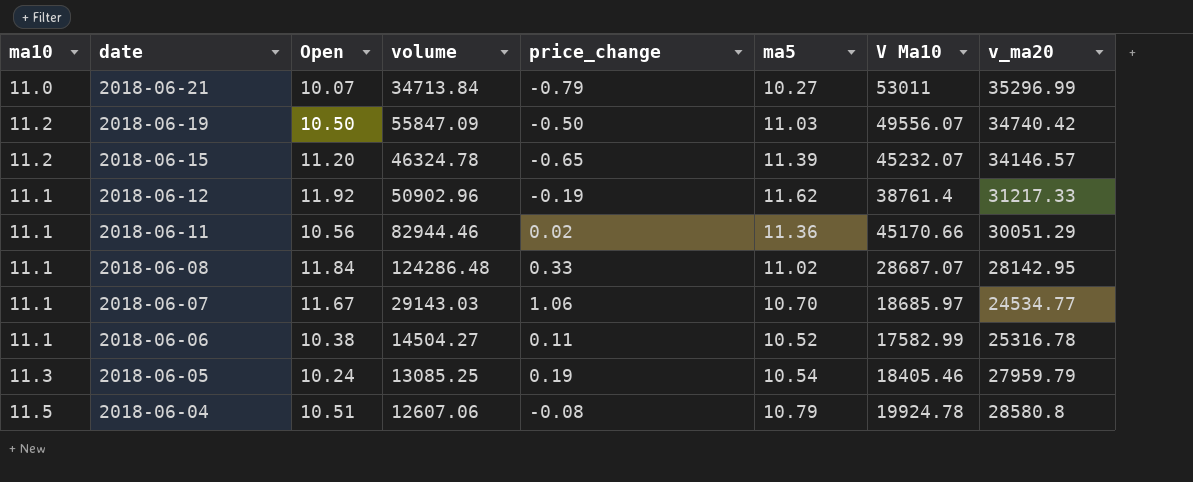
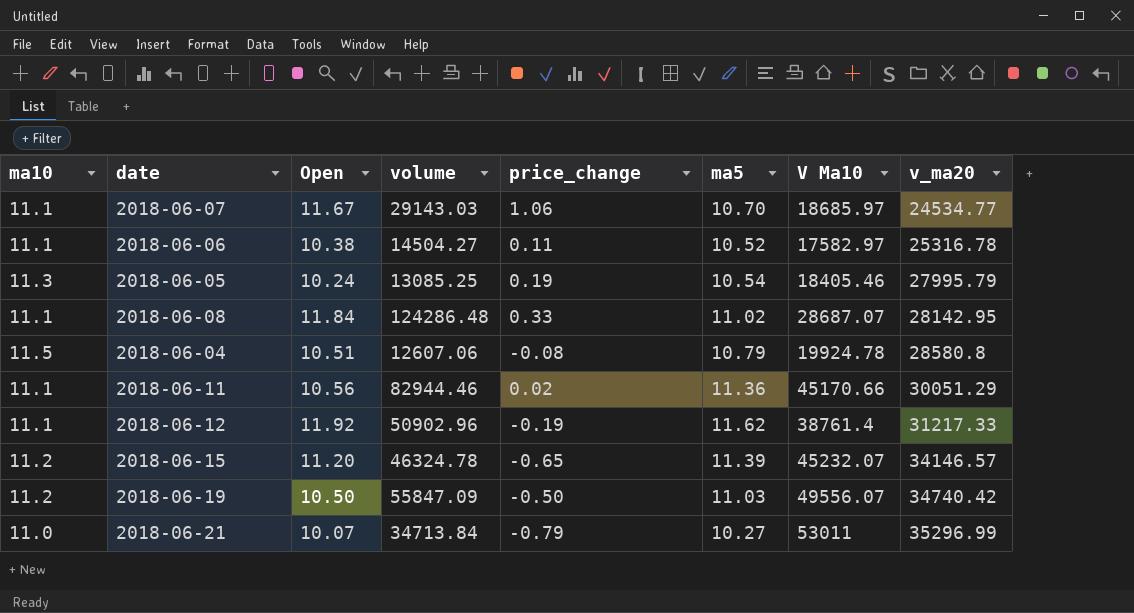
row order: date descending -> v_ma20 ascending
2018-06-06 | V Ma10: 17582.99 -> 17582.97
2018-06-05 | v_ma20: 27959.79 -> 27995.79

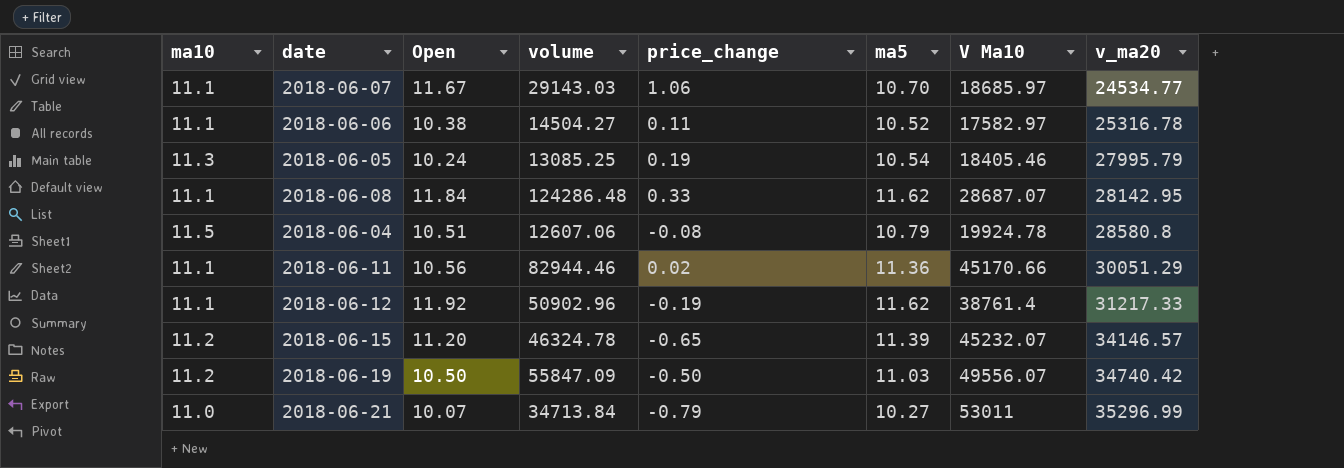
2018-06-08 | ma5: 11.02 -> 11.62

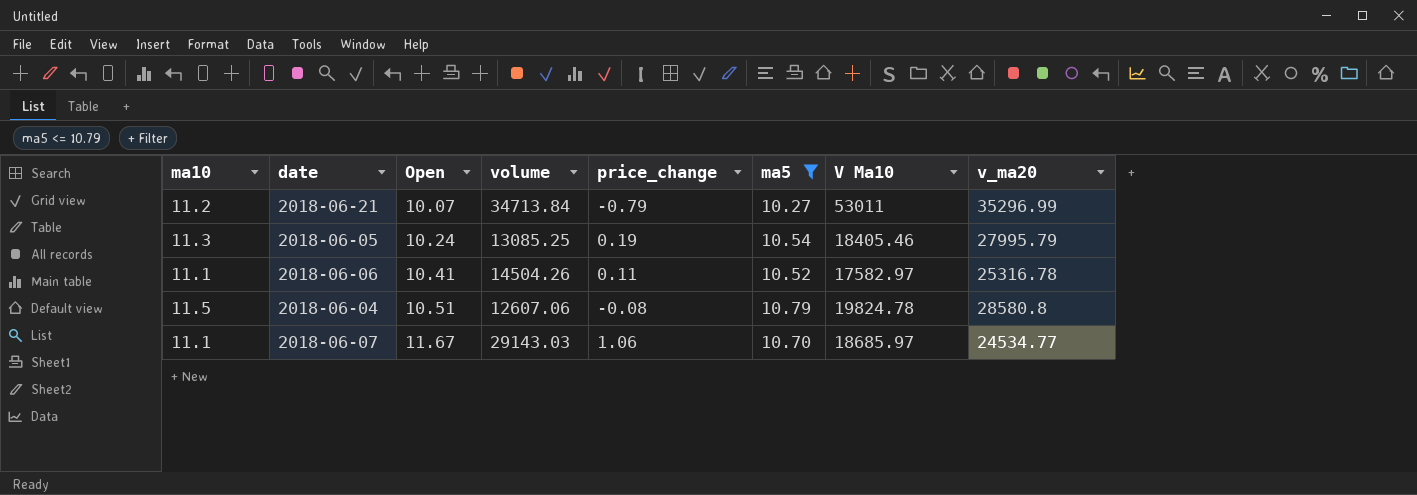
filter: none -> ma5 <= 10.79
row order: v_ma20 ascending -> Open ascending
2018-06-21 | ma10: 11.0 -> 11.2
2018-06-06 | Open: 10.38 -> 10.41
2018-06-06 | volume: 14504.27 -> 14504.26
2018-06-04 | V Ma10: 19924.78 -> 19824.78

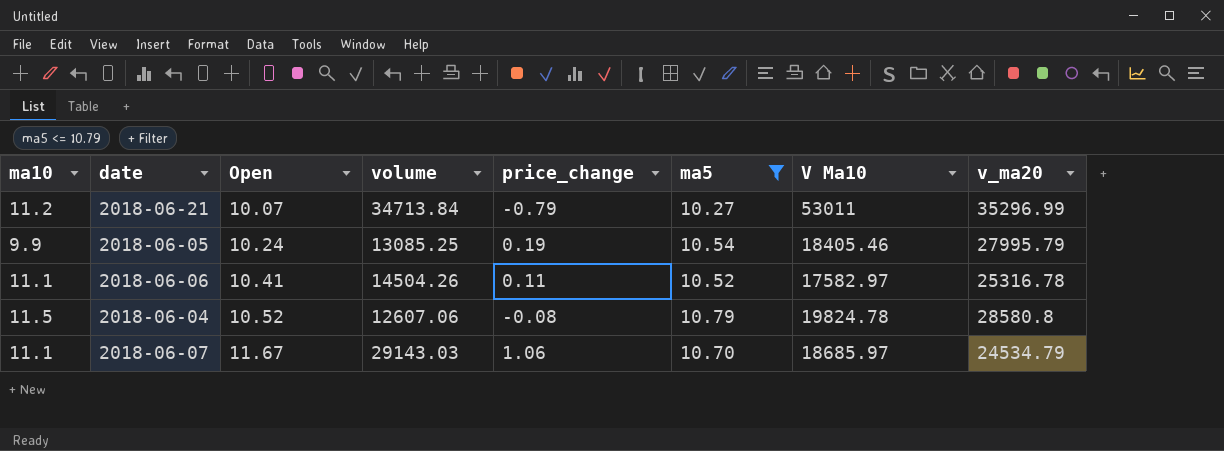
2018-06-05 | ma10: 11.3 -> 9.9
2018-06-04 | Open: 10.51 -> 10.52
2018-06-07 | v_ma20: 24534.77 -> 24534.79

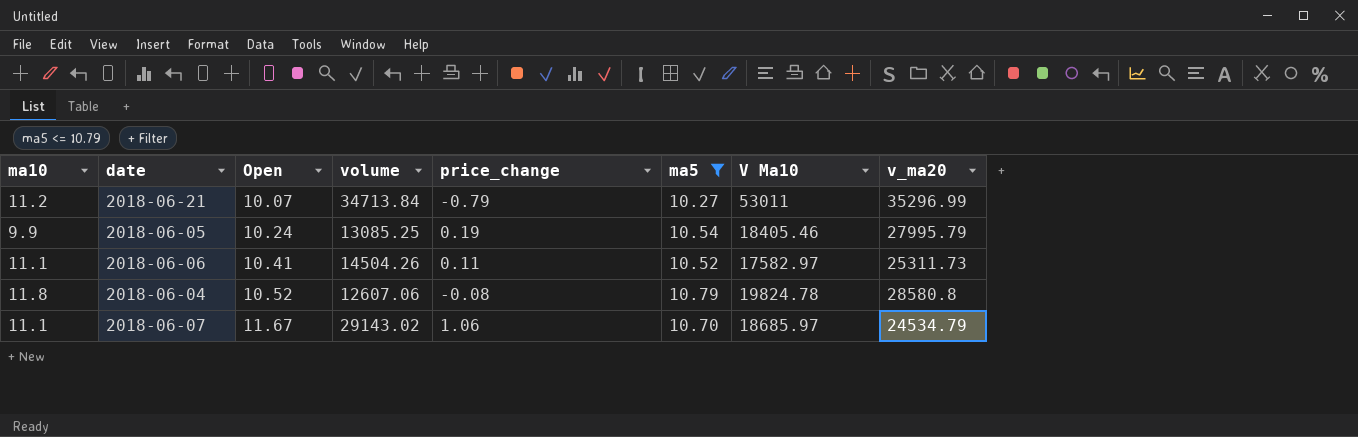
2018-06-06 | v_ma20: 25316.78 -> 25311.73
2018-06-04 | ma10: 11.5 -> 11.8
2018-06-07 | volume: 29143.03 -> 29143.02

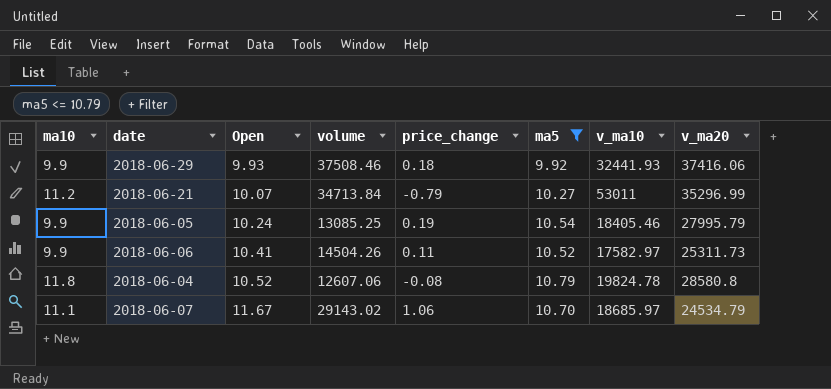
column name: V Ma10 -> v_ma10
row 2018-06-29: none -> 9.9 | 9.93 | 37508.46 | 0.18 | 9.92 | 32441.93 | 37416.06
2018-06-06 | ma10: 11.1 -> 9.9

